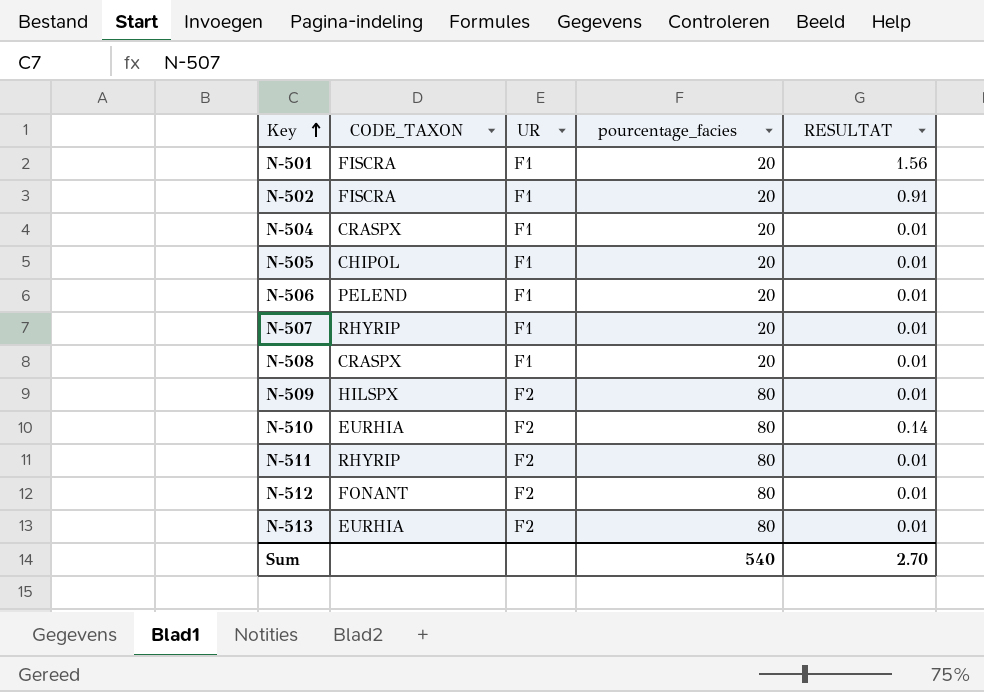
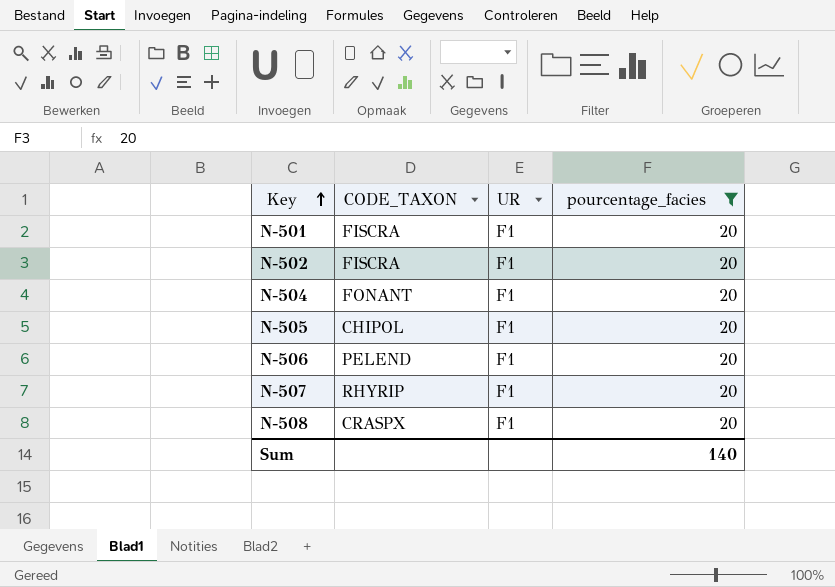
filter: none -> pourcentage_facies = 20
column RESULTAT | position: 5 -> none
N-504 | CODE_TAXON: CRASPX -> FONANT
Sum | pourcentage_facies: 540 -> 140

